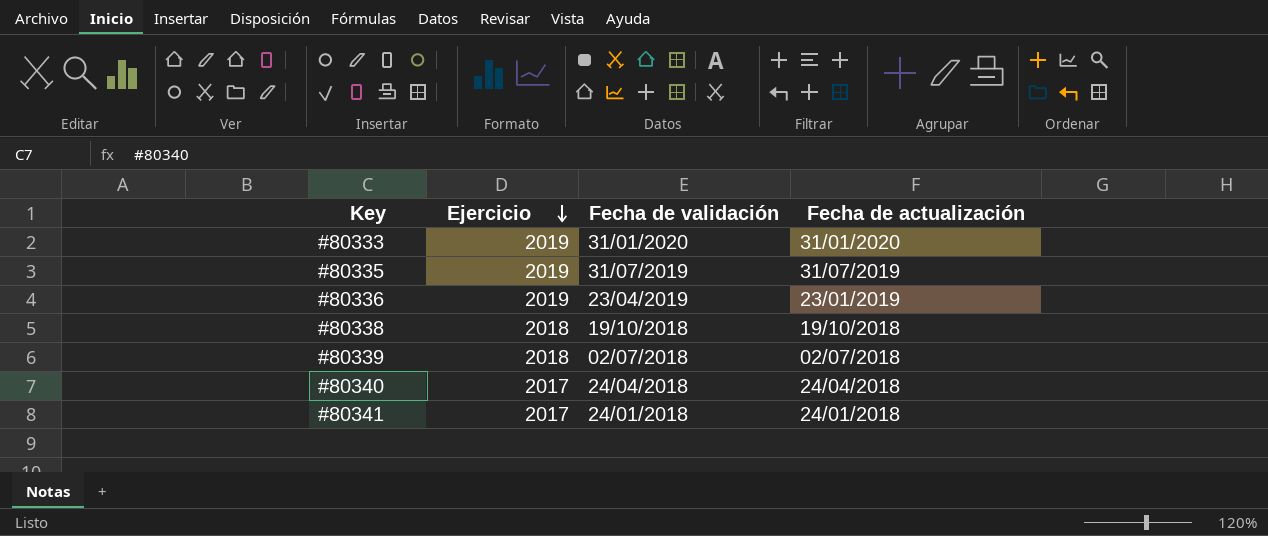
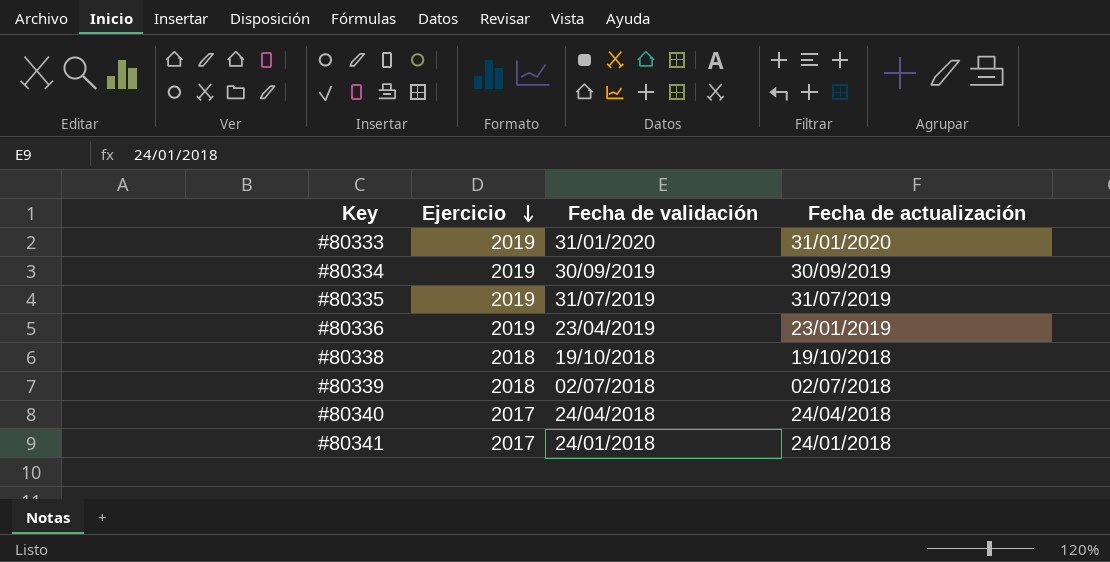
row #80334: none -> 2019 | 30/09/2019 | 30/09/2019

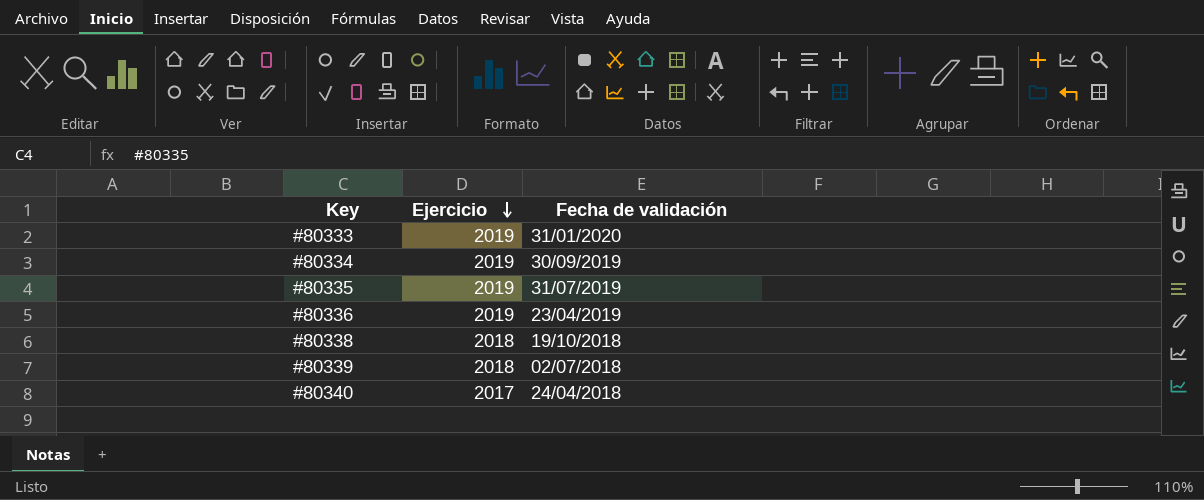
column Fecha de actualización | position: 4 -> none
row #80341: 2017 | 24/01/2018 | 24/01/2018 -> none

